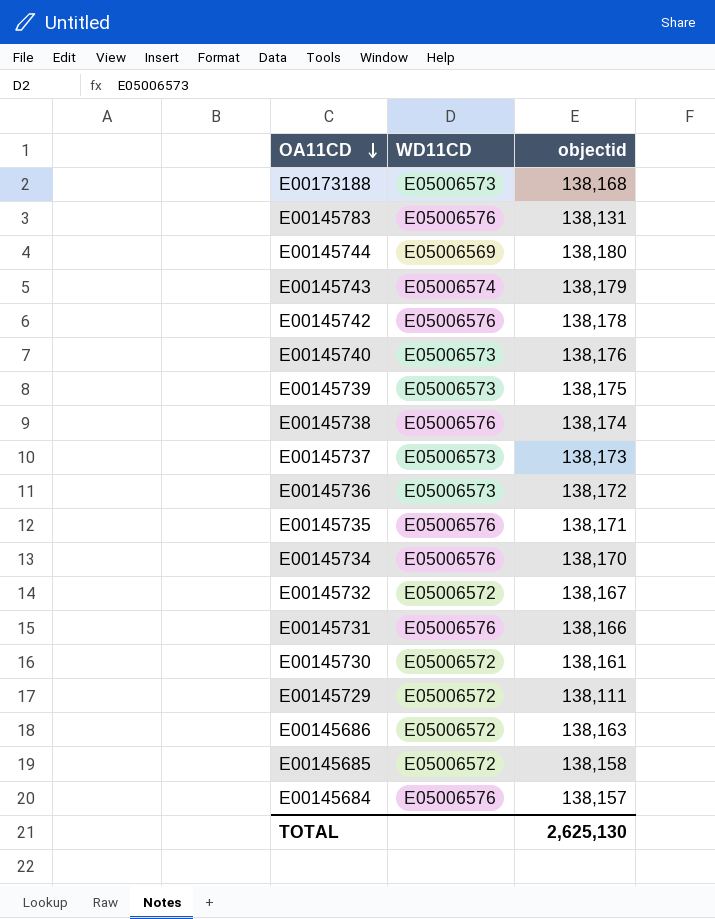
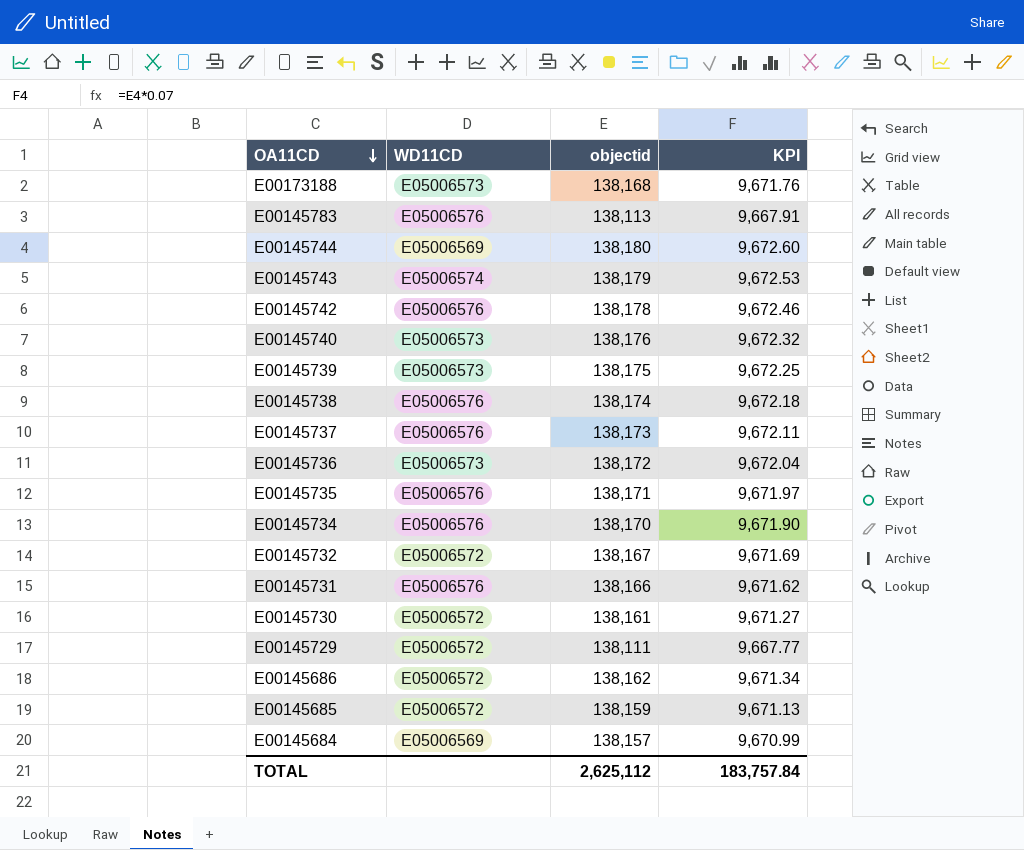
column KPI | formula: none -> [objectid] * 0.07
E00145783 | objectid: 138,131 -> 138,113
E00145737 | WD11CD: E05006573 -> E05006576
E00145686 | objectid: 138,163 -> 138,162
E00145685 | objectid: 138,158 -> 138,159
E00145684 | WD11CD: E05006576 -> E05006569
TOTAL | objectid: 2,625,130 -> 2,625,112

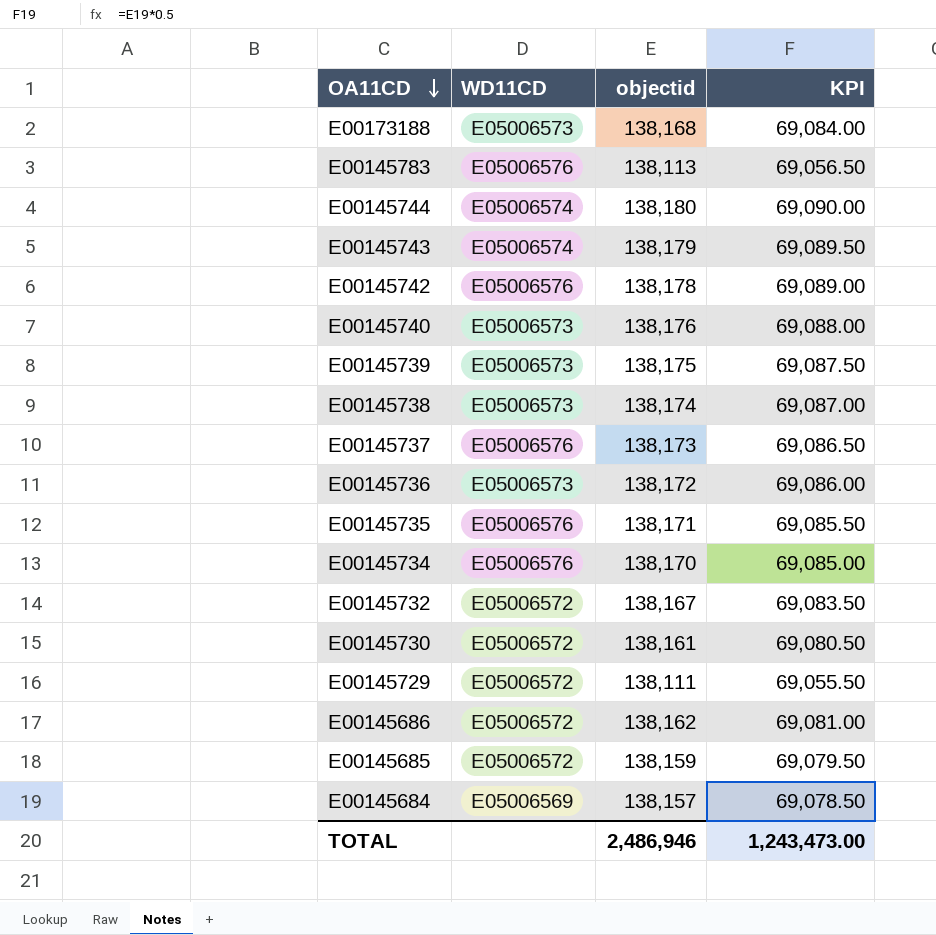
column KPI | formula: [objectid] * 0.07 -> [objectid] * 0.5
row E00145731: E05006576 | 138,166 | 9,671.62 -> none
E00145744 | WD11CD: E05006569 -> E05006574
E00145738 | WD11CD: E05006576 -> E05006573
TOTAL | objectid: 2,625,112 -> 2,486,946
TOTAL | KPI: 183,757.84 -> 1,243,473.00

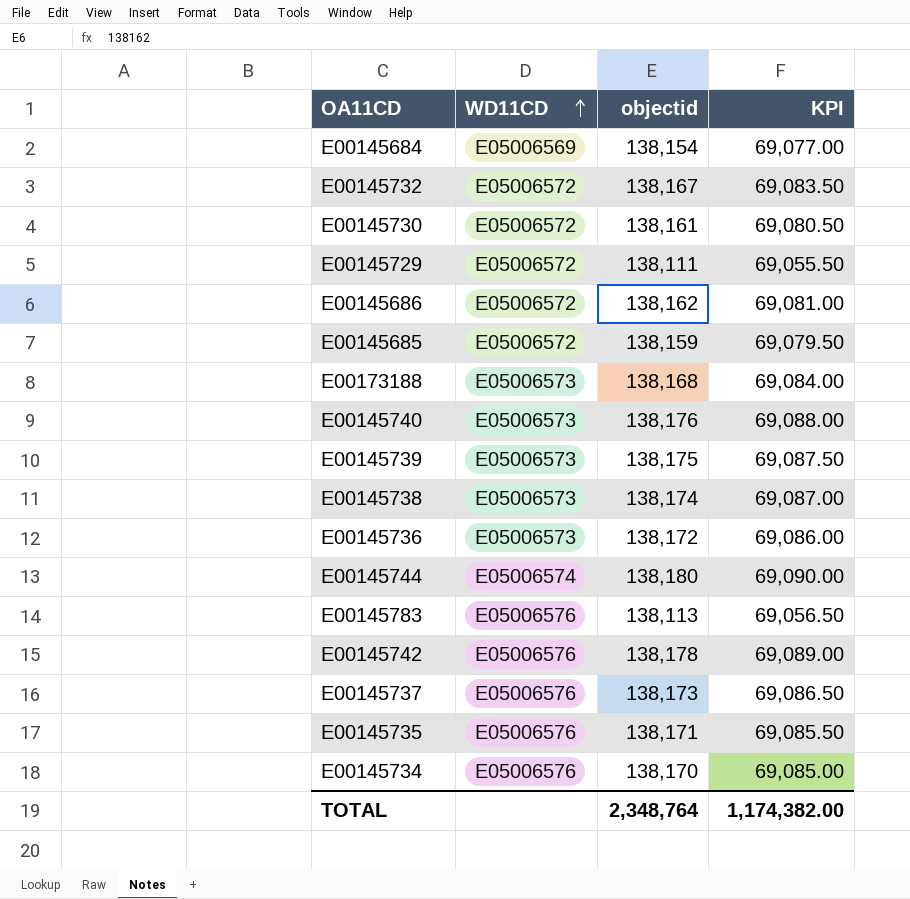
row order: OA11CD descending -> WD11CD ascending
row E00145743: E05006574 | 138,179 | 69,089.50 -> none
E00145684 | objectid: 138,157 -> 138,154
E00145684 | KPI: 69,078.50 -> 69,077.00
TOTAL | objectid: 2,486,946 -> 2,348,764
TOTAL | KPI: 1,243,473.00 -> 1,174,382.00

